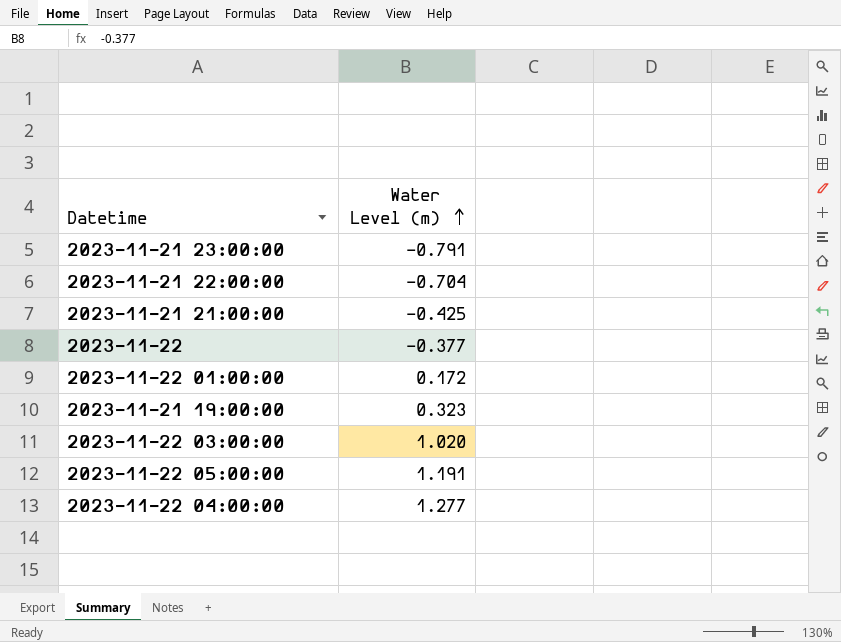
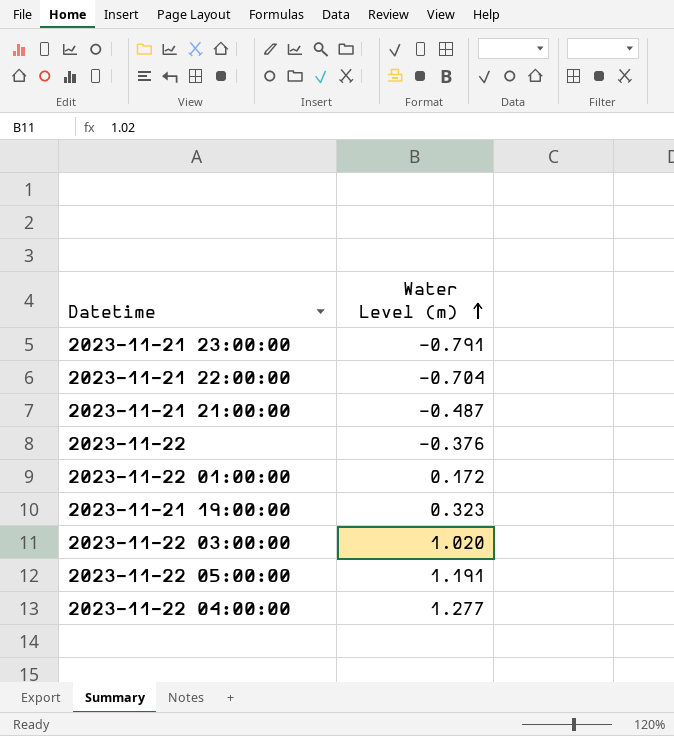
2023-11-21 21:00:00 | Water Level (m): -0.425 -> -0.487
2023-11-22 | Water Level (m): -0.377 -> -0.376

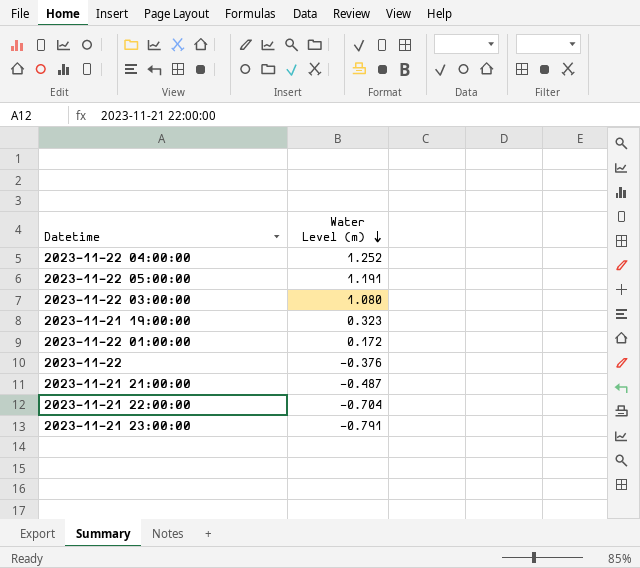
row order: Water Level (m) ascending -> Water Level (m) descending
2023-11-22 04:00:00 | Water Level (m): 1.277 -> 1.252
2023-11-22 03:00:00 | Water Level (m): 1.020 -> 1.080

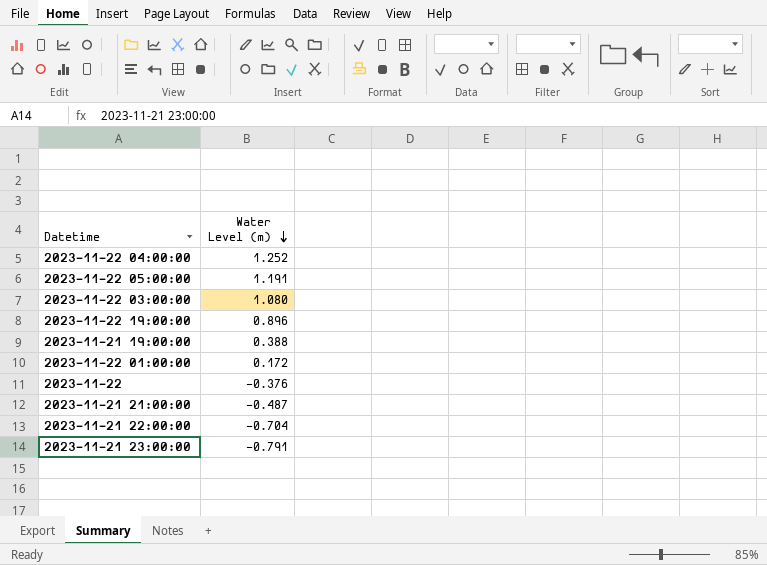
row 2023-11-22 19:00:00: none -> 0.896
2023-11-21 19:00:00 | Water Level (m): 0.323 -> 0.388

